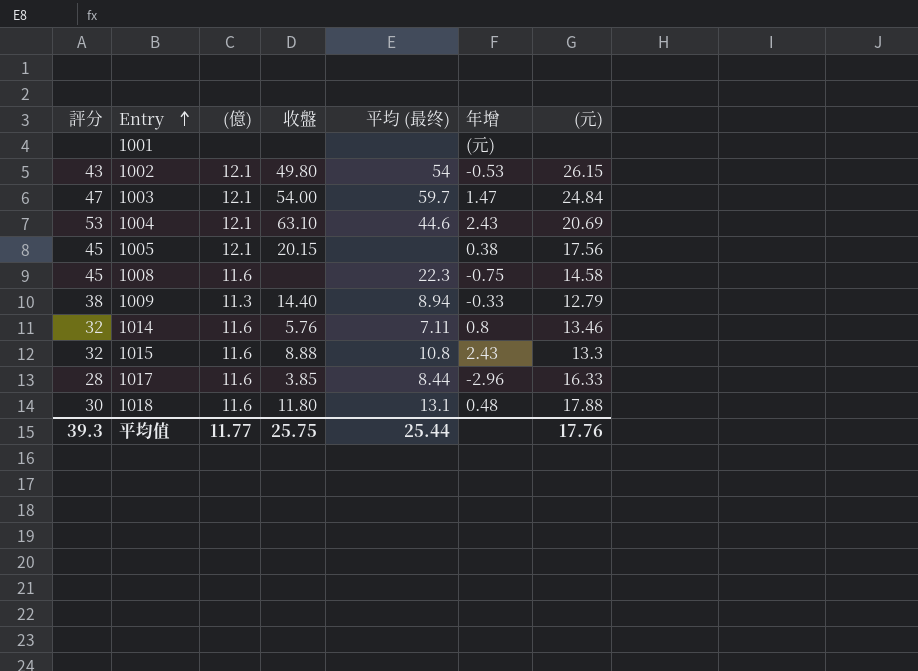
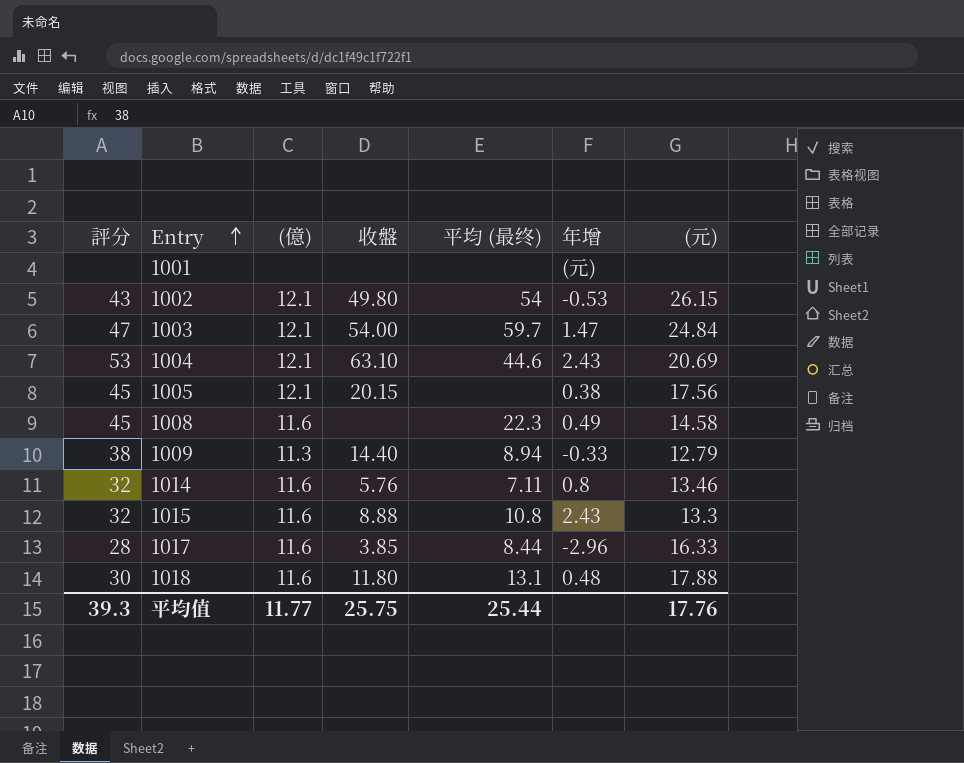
1008 | 年增: -0.75 -> 0.49

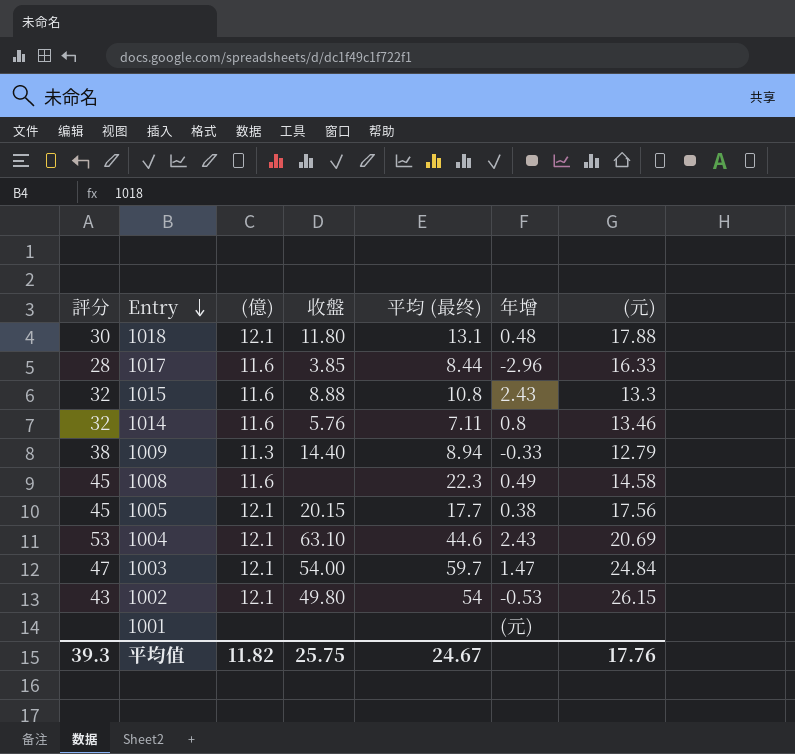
row order: Entry ascending -> Entry descending
1018 | (億): 11.6 -> 12.1
1005 | 平均 (最终): none -> 17.7
平均值 | (億): 11.77 -> 11.82
平均值 | 平均 (最终): 25.44 -> 24.67

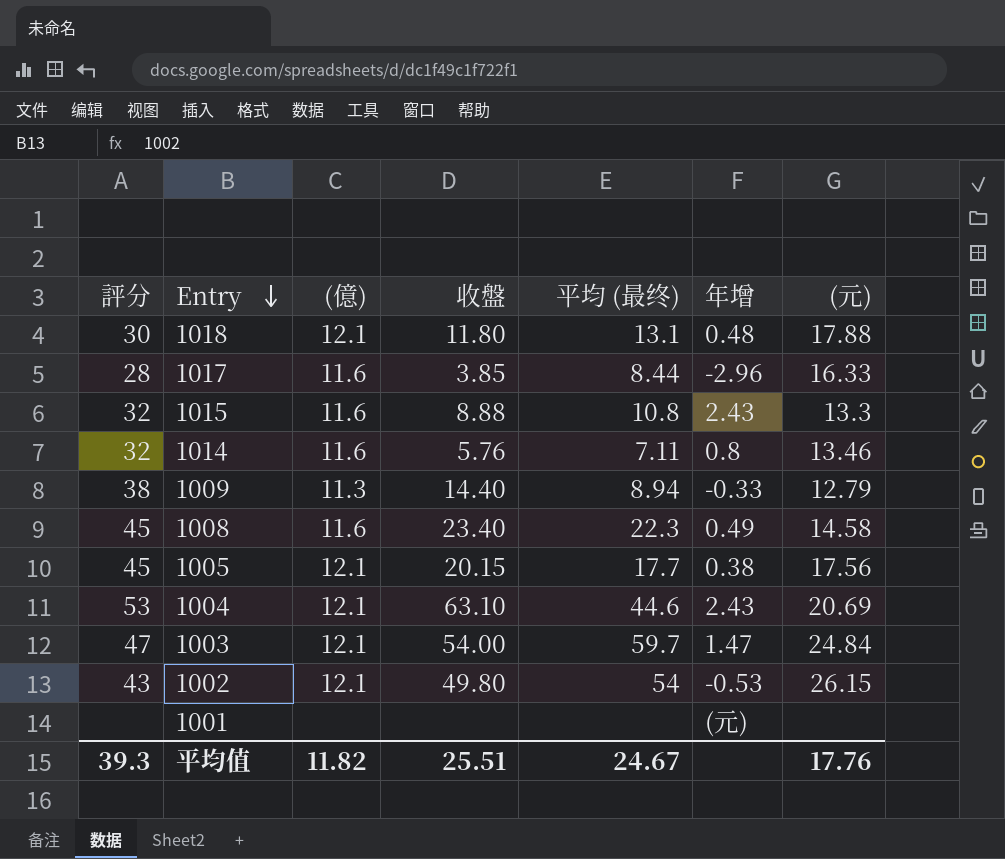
1008 | 收盤: none -> 23.40
平均值 | 收盤: 25.75 -> 25.51

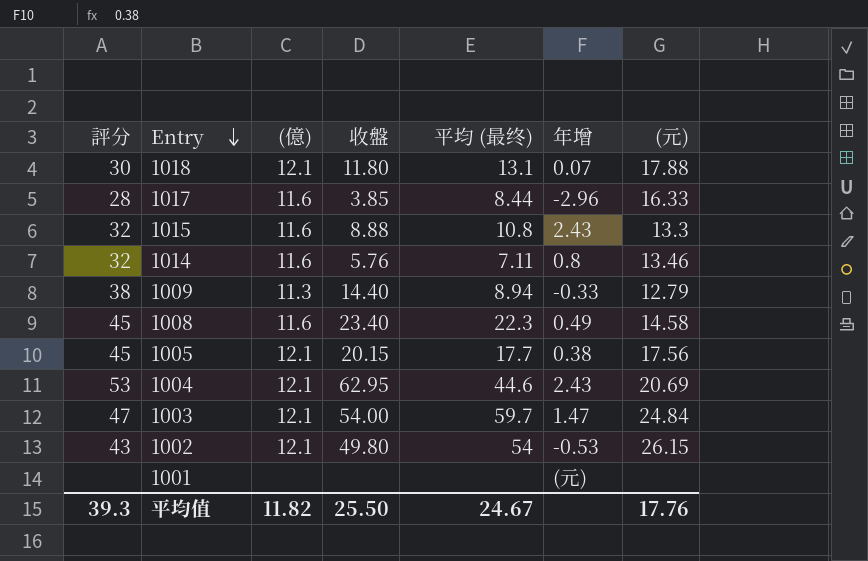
1018 | 年增: 0.48 -> 0.07
1004 | 收盤: 63.10 -> 62.95
平均值 | 收盤: 25.51 -> 25.50

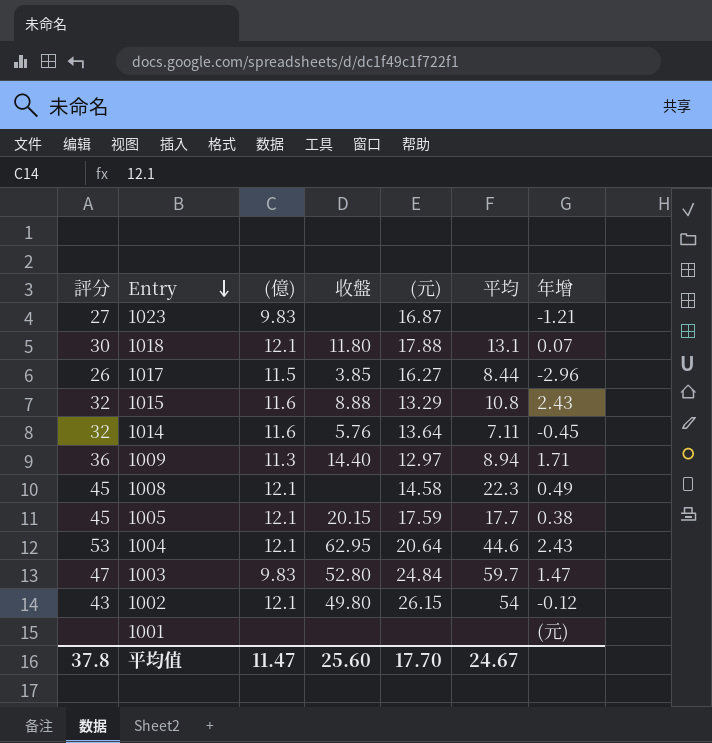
column (元) | position: 7 -> 5
column name: 平均 (最终) -> 平均
row 1023: none -> 27 | 9.83 | none | 16.87 | none | -1.21
1017 | 評分: 28 -> 26
1017 | (億): 11.6 -> 11.5
1017 | (元): 16.33 -> 16.27
1015 | (元): 13.3 -> 13.29
1014 | (元): 13.46 -> 13.64
1014 | 年增: 0.8 -> -0.45
1009 | 評分: 38 -> 36
1009 | (元): 12.79 -> 12.97
1009 | 年增: -0.33 -> 1.71
1008 | (億): 11.6 -> 12.1
1008 | 收盤: 23.40 -> none
1005 | (元): 17.56 -> 17.59
1004 | (元): 20.69 -> 20.64
1003 | (億): 12.1 -> 9.83
1003 | 收盤: 54.00 -> 52.80
1002 | 年增: -0.53 -> -0.12
平均值 | 評分: 39.3 -> 37.8
平均值 | (億): 11.82 -> 11.47
平均值 | 收盤: 25.50 -> 25.60
平均值 | (元): 17.76 -> 17.70

